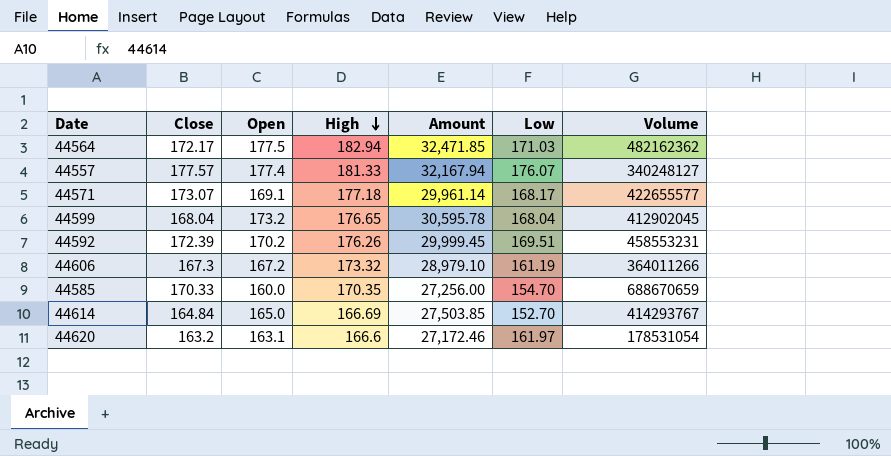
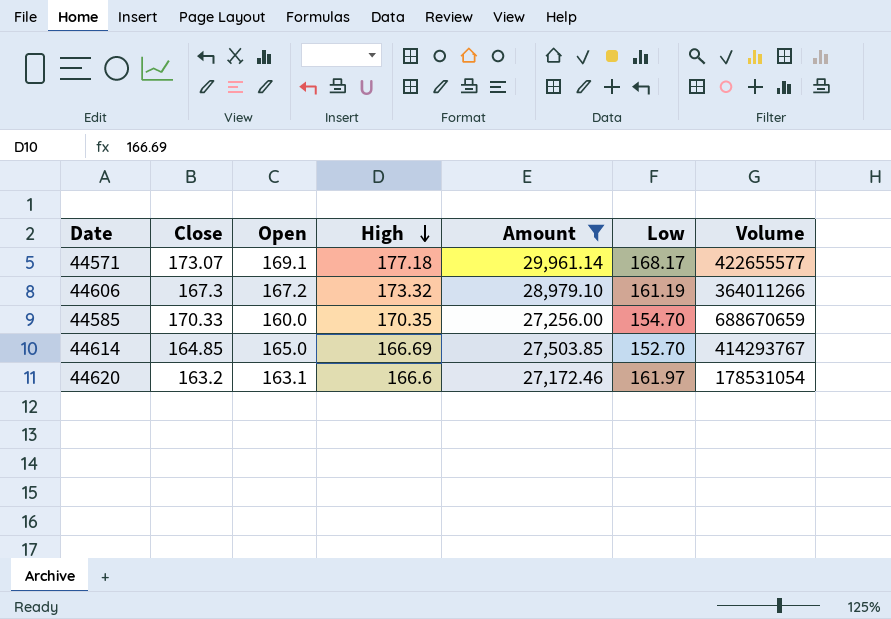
filter: none -> Amount <= 29,961.14
44614 | Close: 164.84 -> 164.85

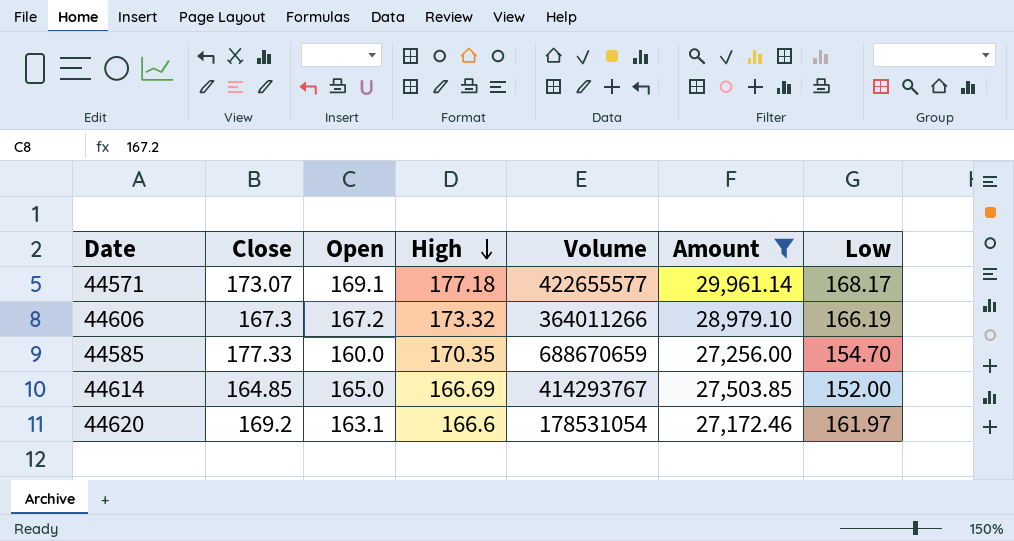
column Volume | position: 7 -> 5
44606 | Low: 161.19 -> 166.19
44585 | Close: 170.33 -> 177.33
44614 | Low: 152.70 -> 152.00
44620 | Close: 163.2 -> 169.2

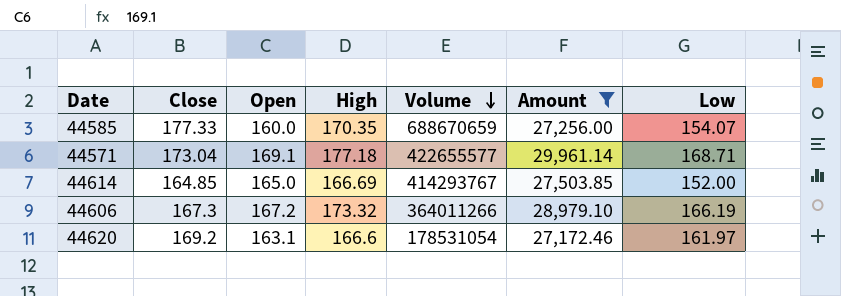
row order: High descending -> Volume descending
44585 | Low: 154.70 -> 154.07
44571 | Close: 173.07 -> 173.04
44571 | Low: 168.17 -> 168.71

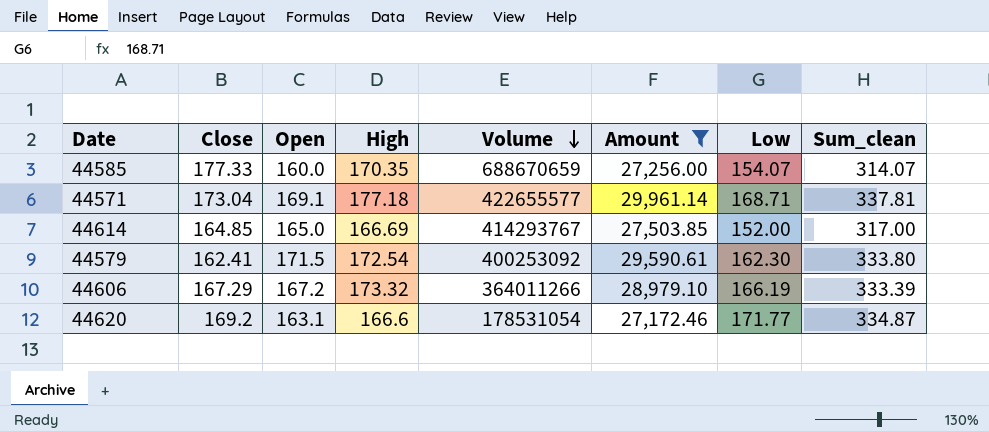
column Sum_clean | formula: none -> [Open] + [Low]
row 44579: none -> 162.41 | 171.5 | 172.54 | 400253092 | 29,590.61 | 162.30 | 333.80
44606 | Close: 167.3 -> 167.29
44620 | Low: 161.97 -> 171.77

